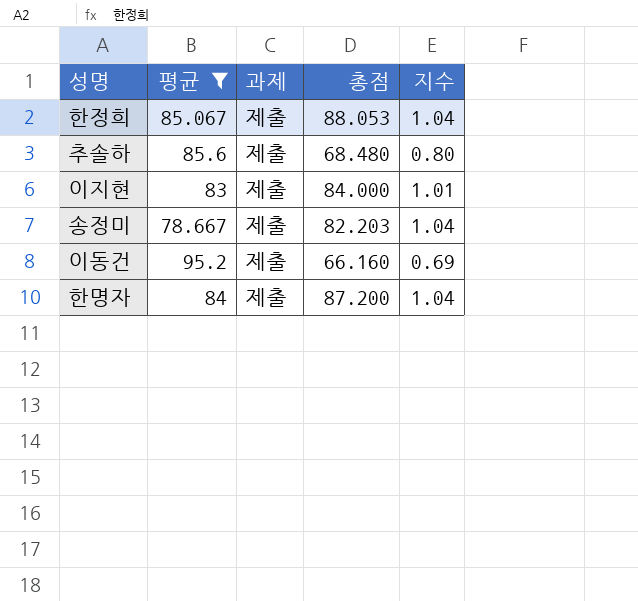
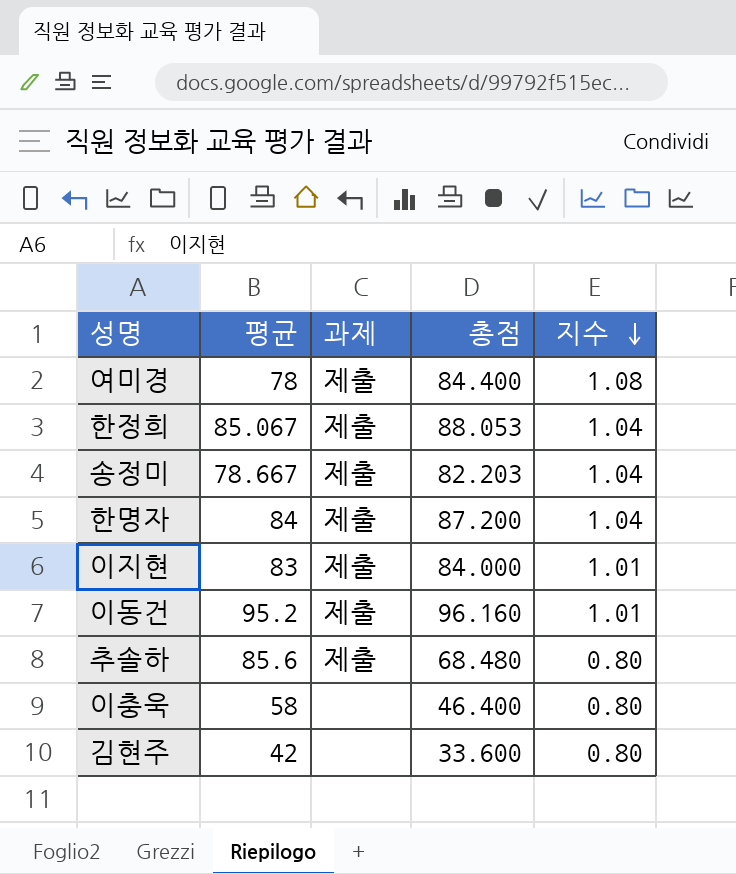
filter: 평균 >= 78.667 -> none
row order: none -> 지수 descending
이동건 | 총점: 66.160 -> 96.160
이동건 | 지수: 0.69 -> 1.01

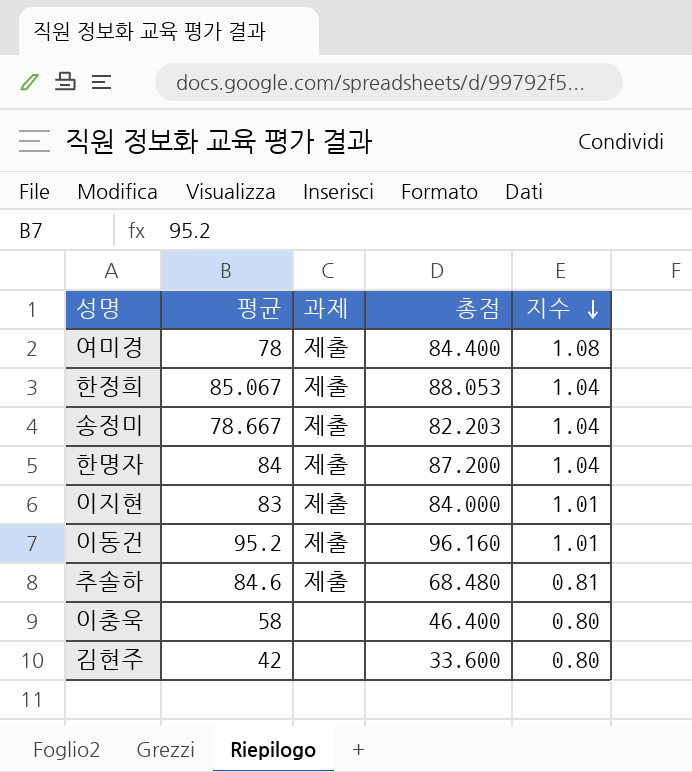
추솔하 | 평균: 85.6 -> 84.6
추솔하 | 지수: 0.80 -> 0.81

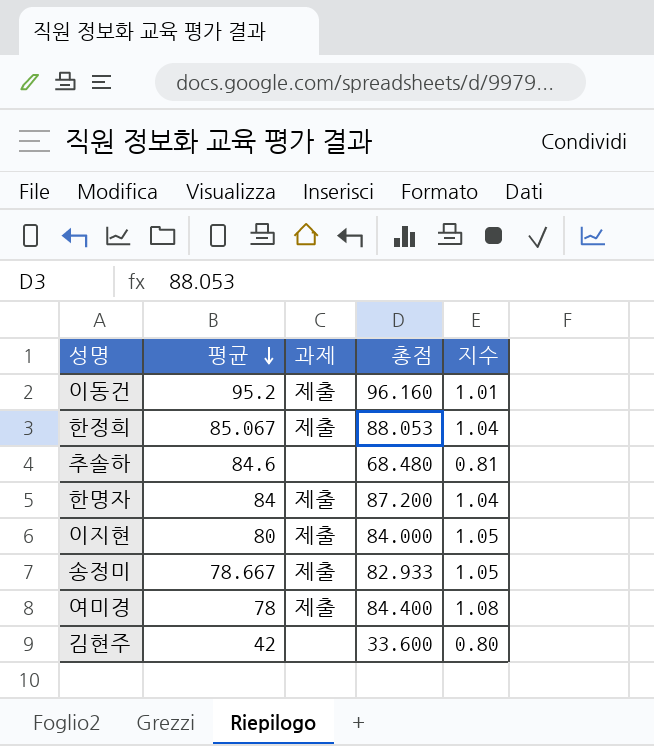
row order: 지수 descending -> 평균 descending
row 이충욱: 58 | none | 46.400 | 0.80 -> none
추솔하 | 과제: 제출 -> none
이지현 | 평균: 83 -> 80
이지현 | 지수: 1.01 -> 1.05
송정미 | 총점: 82.203 -> 82.933
송정미 | 지수: 1.04 -> 1.05

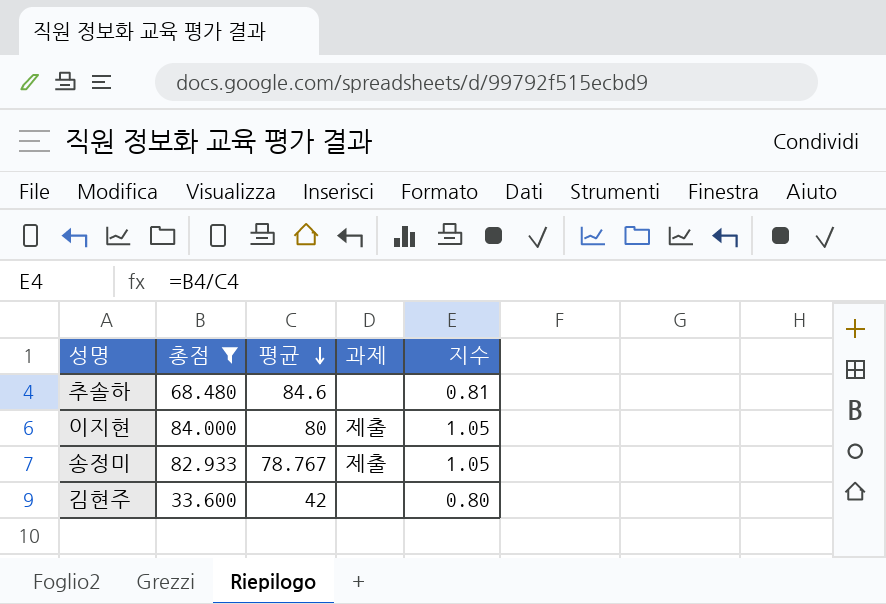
filter: none -> 총점 <= 84.000
column 총점 | position: 4 -> 2
송정미 | 평균: 78.667 -> 78.767

